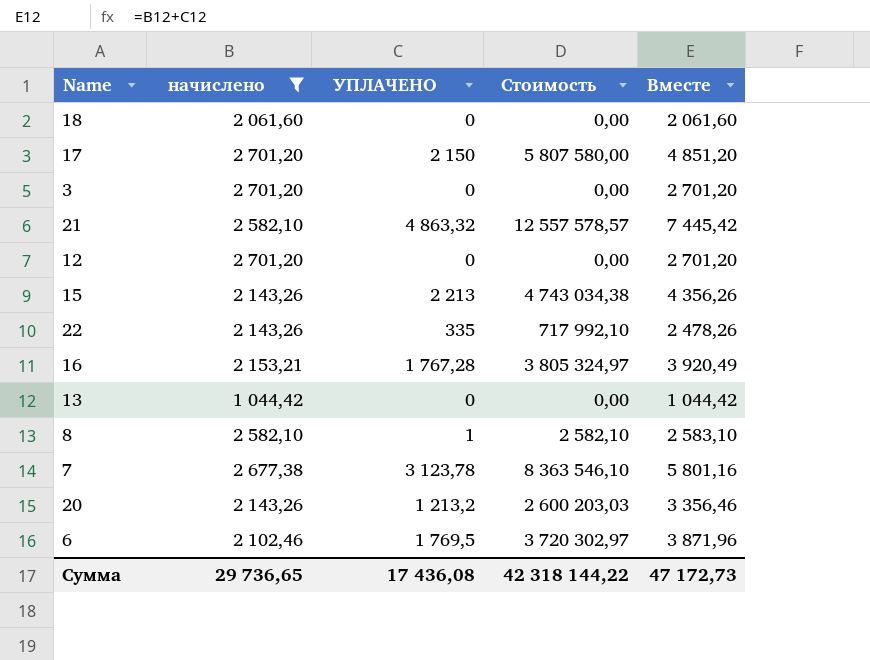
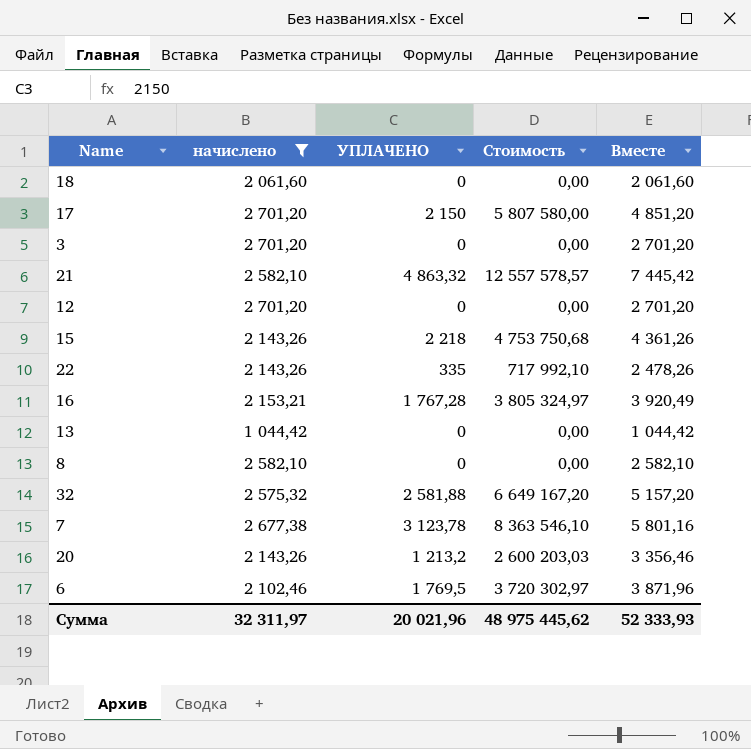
15 | УПЛАЧЕНО: 2 213 -> 2 218
15 | Стоимость: 4 743 034,38 -> 4 753 750,68
15 | Вместе: 4 356,26 -> 4 361,26
8 | УПЛАЧЕНО: 1 -> 0
8 | Стоимость: 2 582,10 -> 0,00
8 | Вместе: 2 583,10 -> 2 582,10
row 32: none -> 2 575,32 | 2 581,88 | 6 649 167,20 | 5 157,20
Сумма | начислено: 29 736,65 -> 32 311,97
Сумма | УПЛАЧЕНО: 17 436,08 -> 20 021,96
Сумма | Стоимость: 42 318 144,22 -> 48 975 445,62
Сумма | Вместе: 47 172,73 -> 52 333,93

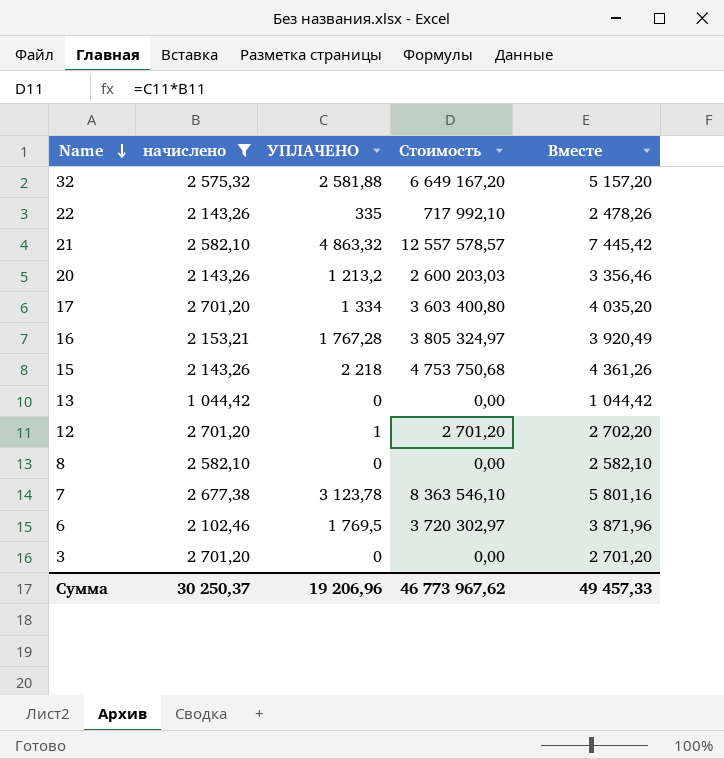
row order: none -> Name descending
row 18: 2 061,60 | 0 | 0,00 | 2 061,60 -> none
17 | УПЛАЧЕНО: 2 150 -> 1 334
17 | Стоимость: 5 807 580,00 -> 3 603 400,80
17 | Вместе: 4 851,20 -> 4 035,20
12 | УПЛАЧЕНО: 0 -> 1
12 | Стоимость: 0,00 -> 2 701,20
12 | Вместе: 2 701,20 -> 2 702,20
Сумма | начислено: 32 311,97 -> 30 250,37
Сумма | УПЛАЧЕНО: 20 021,96 -> 19 206,96
Сумма | Стоимость: 48 975 445,62 -> 46 773 967,62
Сумма | Вместе: 52 333,93 -> 49 457,33

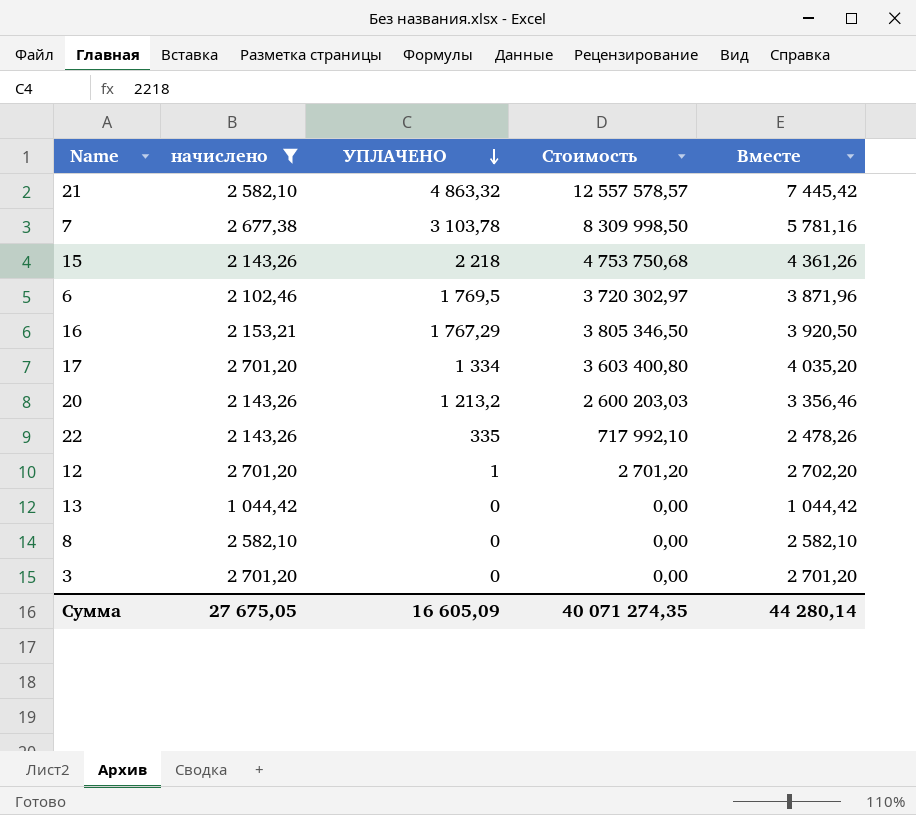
row order: Name descending -> УПЛАЧЕНО descending
row 32: 2 575,32 | 2 581,88 | 6 649 167,20 | 5 157,20 -> none
7 | УПЛАЧЕНО: 3 123,78 -> 3 103,78
7 | Стоимость: 8 363 546,10 -> 8 309 998,50
7 | Вместе: 5 801,16 -> 5 781,16
16 | УПЛАЧЕНО: 1 767,28 -> 1 767,29
16 | Стоимость: 3 805 324,97 -> 3 805 346,50
16 | Вместе: 3 920,49 -> 3 920,50
Сумма | начислено: 30 250,37 -> 27 675,05
Сумма | УПЛАЧЕНО: 19 206,96 -> 16 605,09
Сумма | Стоимость: 46 773 967,62 -> 40 071 274,35
Сумма | Вместе: 49 457,33 -> 44 280,14

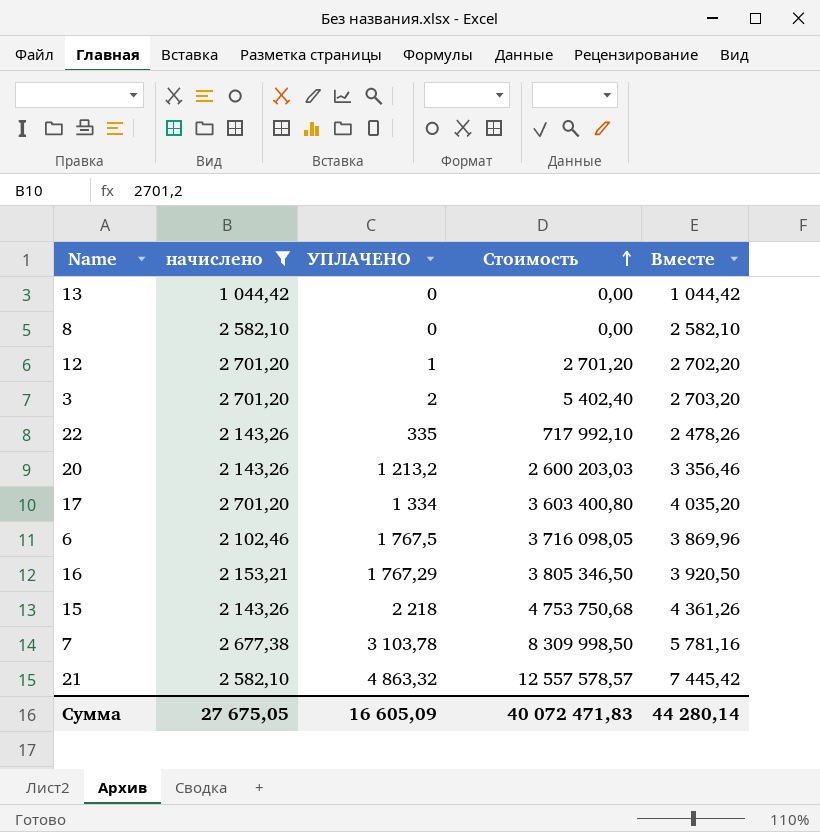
row order: УПЛАЧЕНО descending -> Стоимость ascending
3 | УПЛАЧЕНО: 0 -> 2
3 | Стоимость: 0,00 -> 5 402,40
3 | Вместе: 2 701,20 -> 2 703,20
6 | УПЛАЧЕНО: 1 769,5 -> 1 767,5
6 | Стоимость: 3 720 302,97 -> 3 716 098,05
6 | Вместе: 3 871,96 -> 3 869,96
Сумма | Стоимость: 40 071 274,35 -> 40 072 471,83

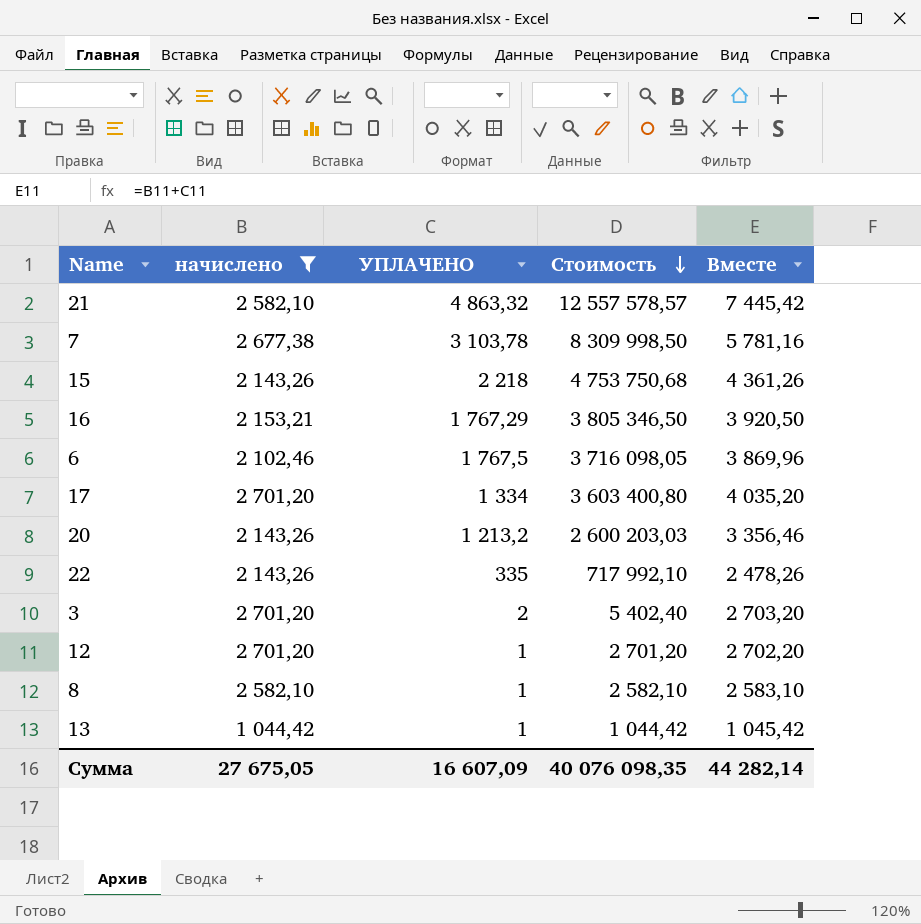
row order: Стоимость ascending -> Стоимость descending
8 | УПЛАЧЕНО: 0 -> 1
8 | Стоимость: 0,00 -> 2 582,10
8 | Вместе: 2 582,10 -> 2 583,10
13 | УПЛАЧЕНО: 0 -> 1
13 | Стоимость: 0,00 -> 1 044,42
13 | Вместе: 1 044,42 -> 1 045,42
Сумма | УПЛАЧЕНО: 16 605,09 -> 16 607,09
Сумма | Стоимость: 40 072 471,83 -> 40 076 098,35
Сумма | Вместе: 44 280,14 -> 44 282,14

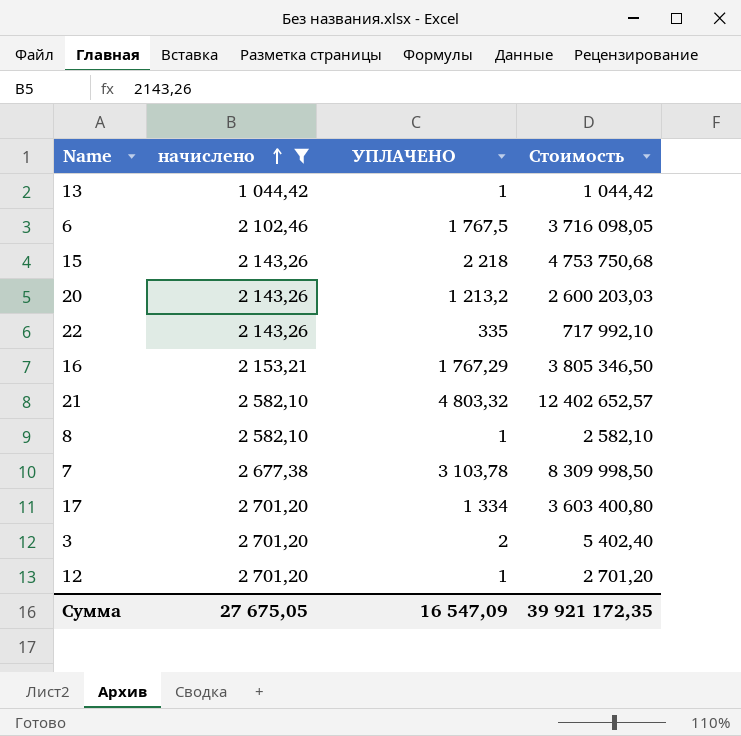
row order: Стоимость descending -> начислено ascending
column Вместе | formula: [начислено] + [УПЛАЧЕНО] -> none
21 | УПЛАЧЕНО: 4 863,32 -> 4 803,32
21 | Стоимость: 12 557 578,57 -> 12 402 652,57
Сумма | УПЛАЧЕНО: 16 607,09 -> 16 547,09
Сумма | Стоимость: 40 076 098,35 -> 39 921 172,35

